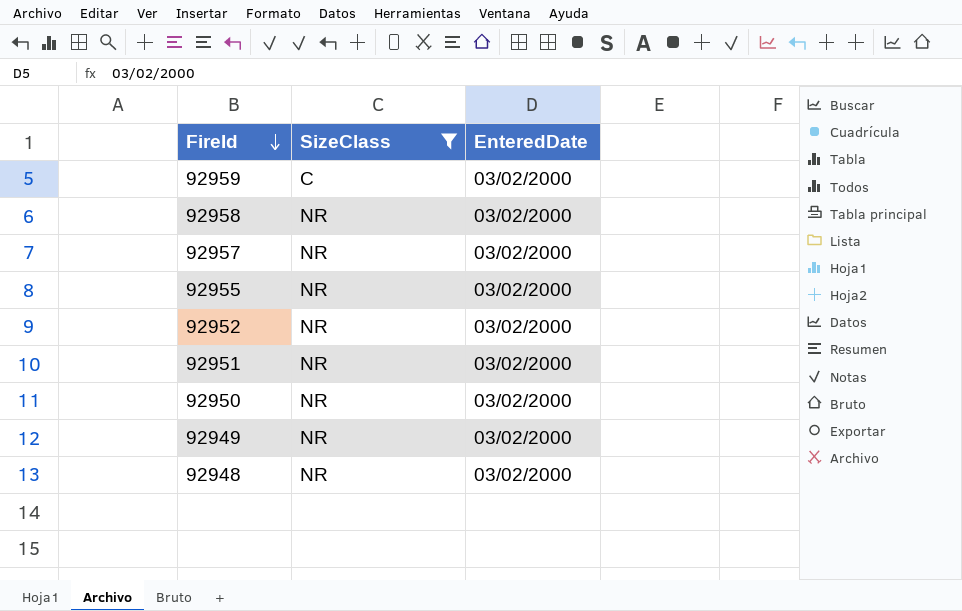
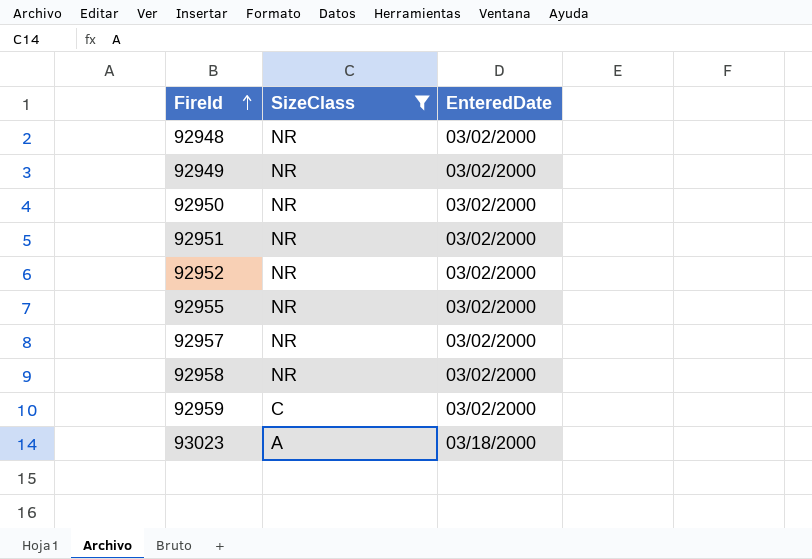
row order: FireId descending -> FireId ascending
row 93023: none -> A | 03/18/2000

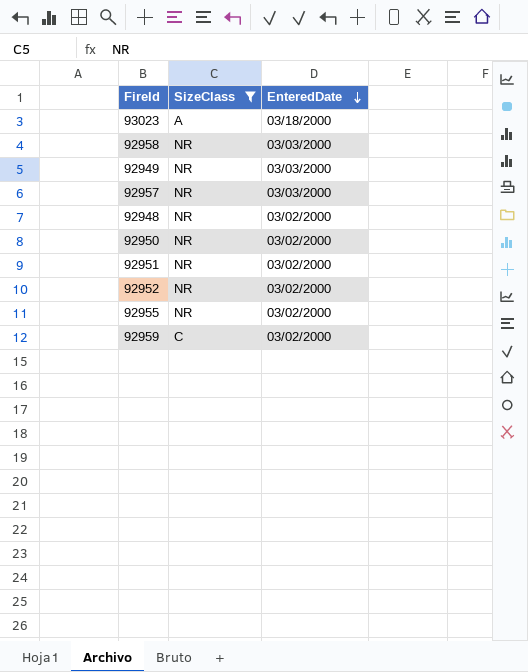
row order: FireId ascending -> EnteredDate descending
92958 | EnteredDate: 03/02/2000 -> 03/03/2000
92949 | EnteredDate: 03/02/2000 -> 03/03/2000
92957 | EnteredDate: 03/02/2000 -> 03/03/2000

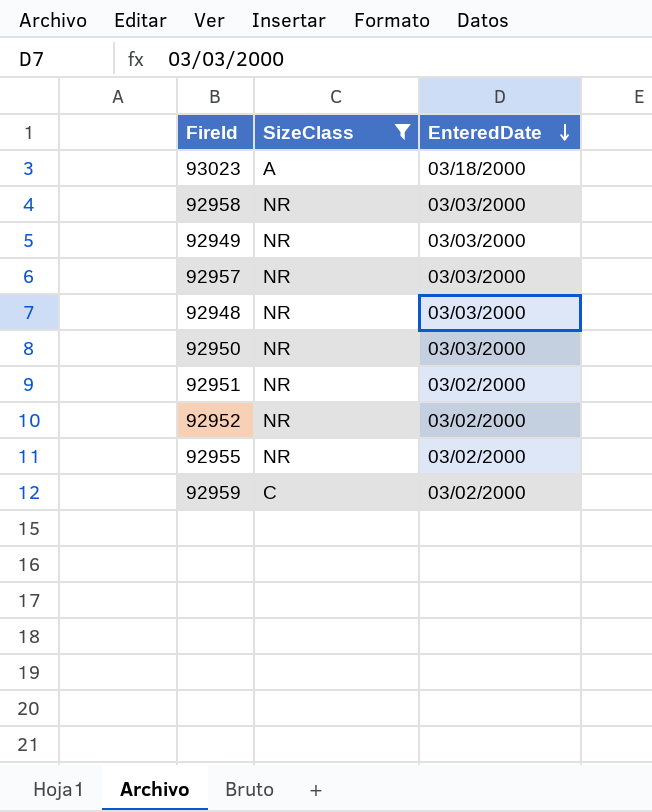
92948 | EnteredDate: 03/02/2000 -> 03/03/2000
92950 | EnteredDate: 03/02/2000 -> 03/03/2000

